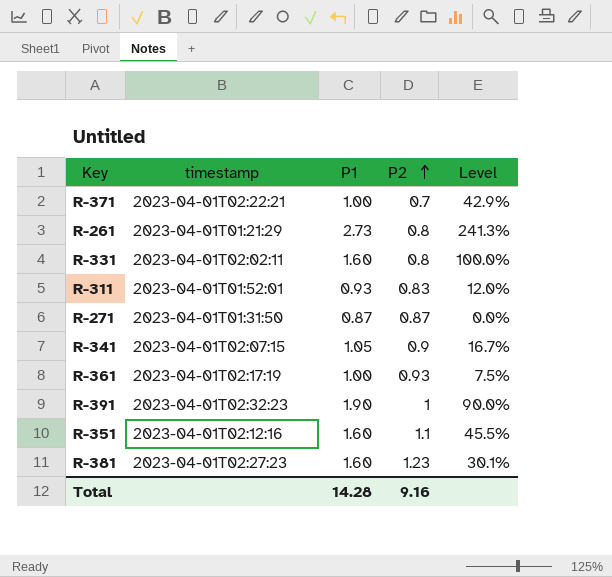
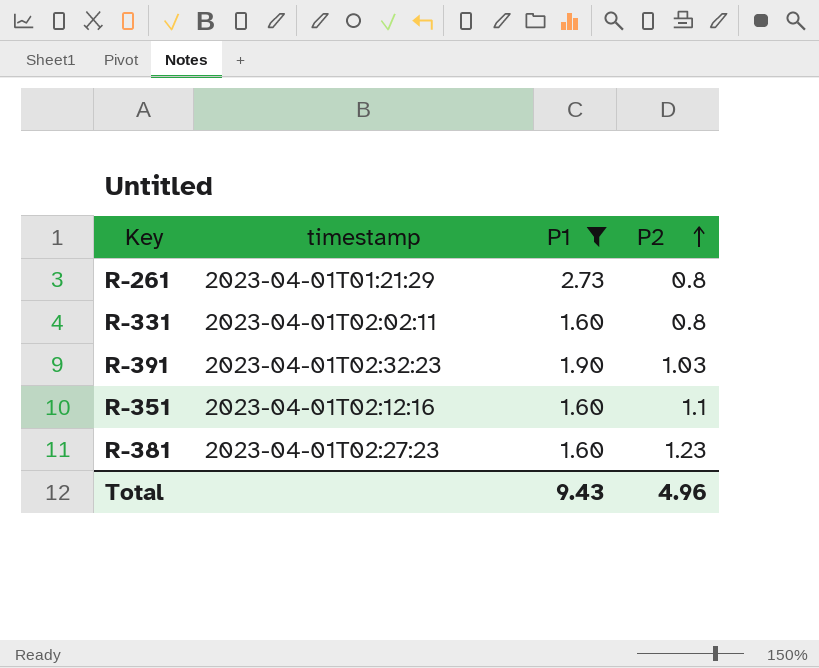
filter: none -> P1 >= 1.60
column Level | formula: ([P1] - [P2]) / [P2] -> none
R-391 | P2: 1 -> 1.03
Total | P1: 14.28 -> 9.43
Total | P2: 9.16 -> 4.96

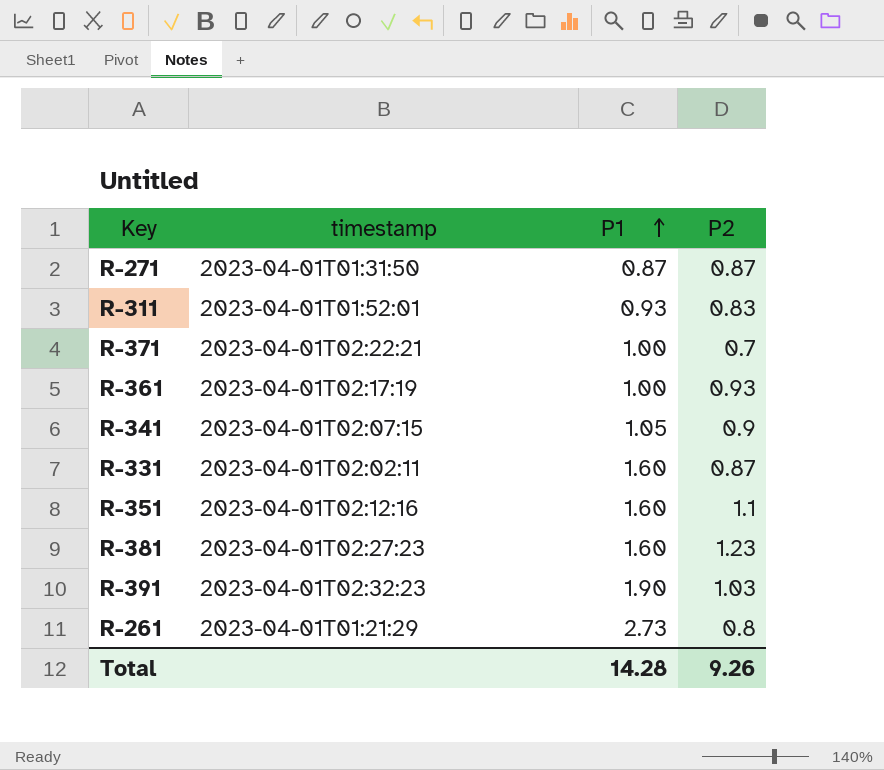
filter: P1 >= 1.60 -> none
row order: P2 ascending -> P1 ascending
R-331 | P2: 0.8 -> 0.87
Total | P1: 9.43 -> 14.28
Total | P2: 4.96 -> 9.26

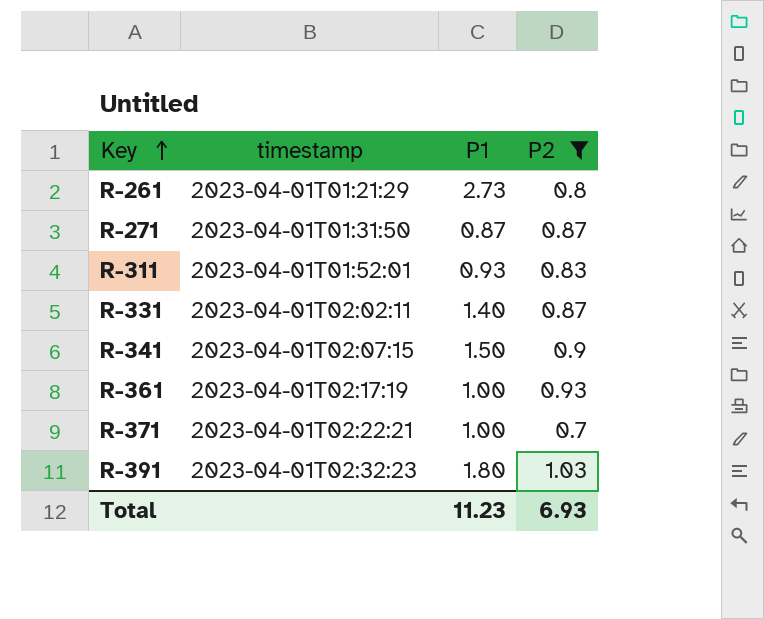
filter: none -> P2 <= 1.03
row order: P1 ascending -> Key ascending
R-331 | P1: 1.60 -> 1.40
R-341 | P1: 1.05 -> 1.50
R-391 | P1: 1.90 -> 1.80
Total | P1: 14.28 -> 11.23
Total | P2: 9.26 -> 6.93

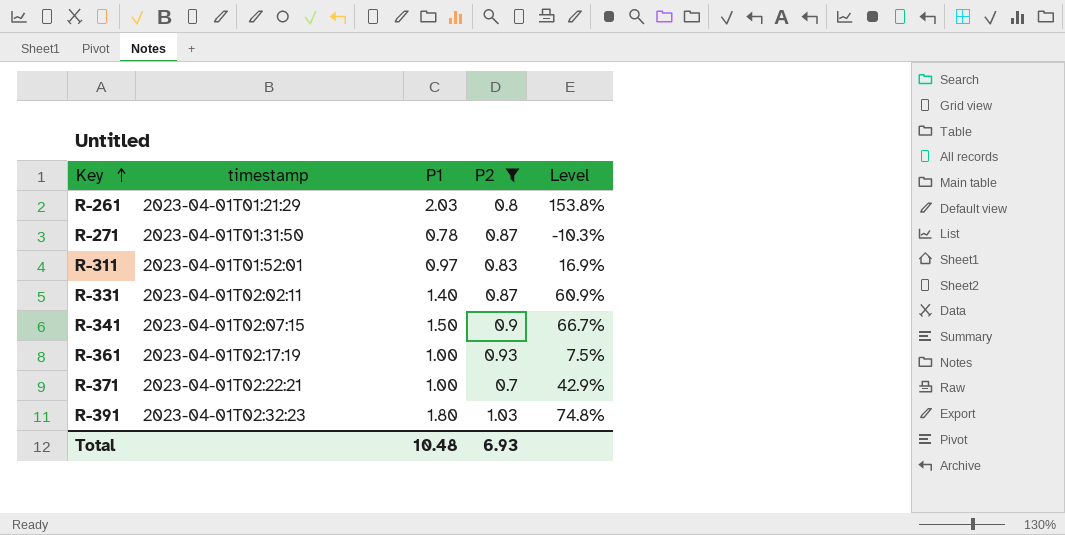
column Level | formula: none -> ([P1] - [P2]) / [P2]
R-261 | P1: 2.73 -> 2.03
R-271 | P1: 0.87 -> 0.78
R-311 | P1: 0.93 -> 0.97
Total | P1: 11.23 -> 10.48

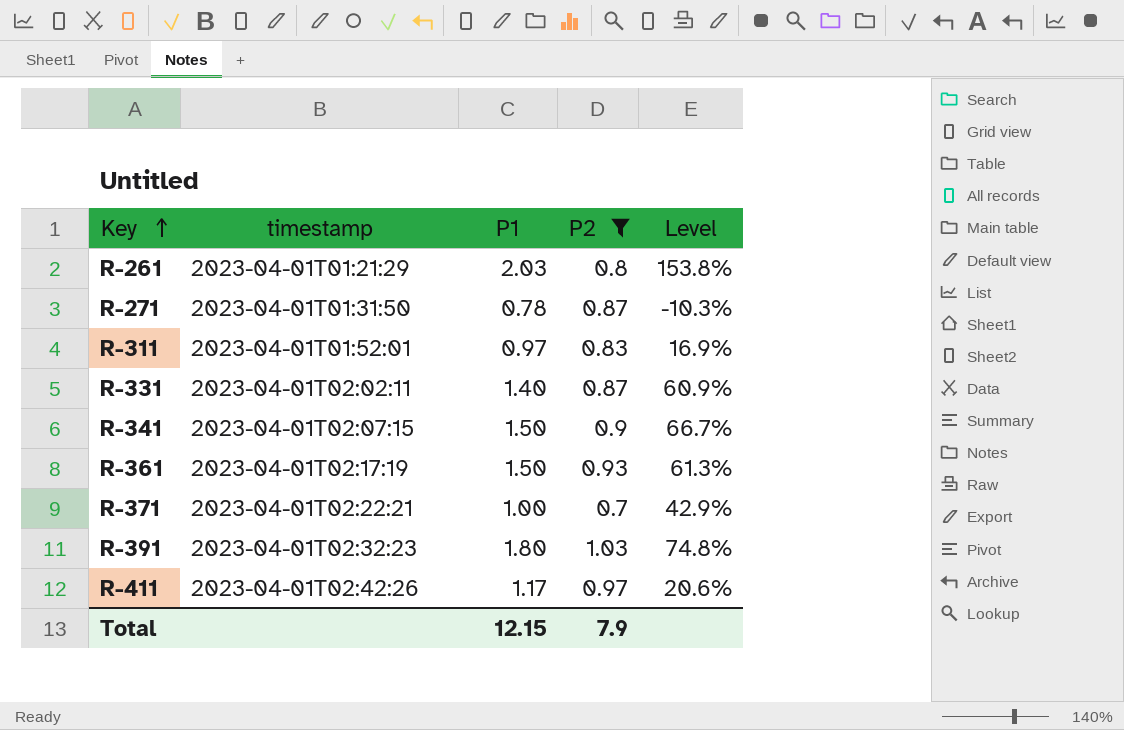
R-361 | P1: 1.00 -> 1.50
R-361 | Level: 7.5% -> 61.3%
row R-411: none -> 2023-04-01T02:42:26 | 1.17 | 0.97 | 20.6%
Total | P1: 10.48 -> 12.15
Total | P2: 6.93 -> 7.9

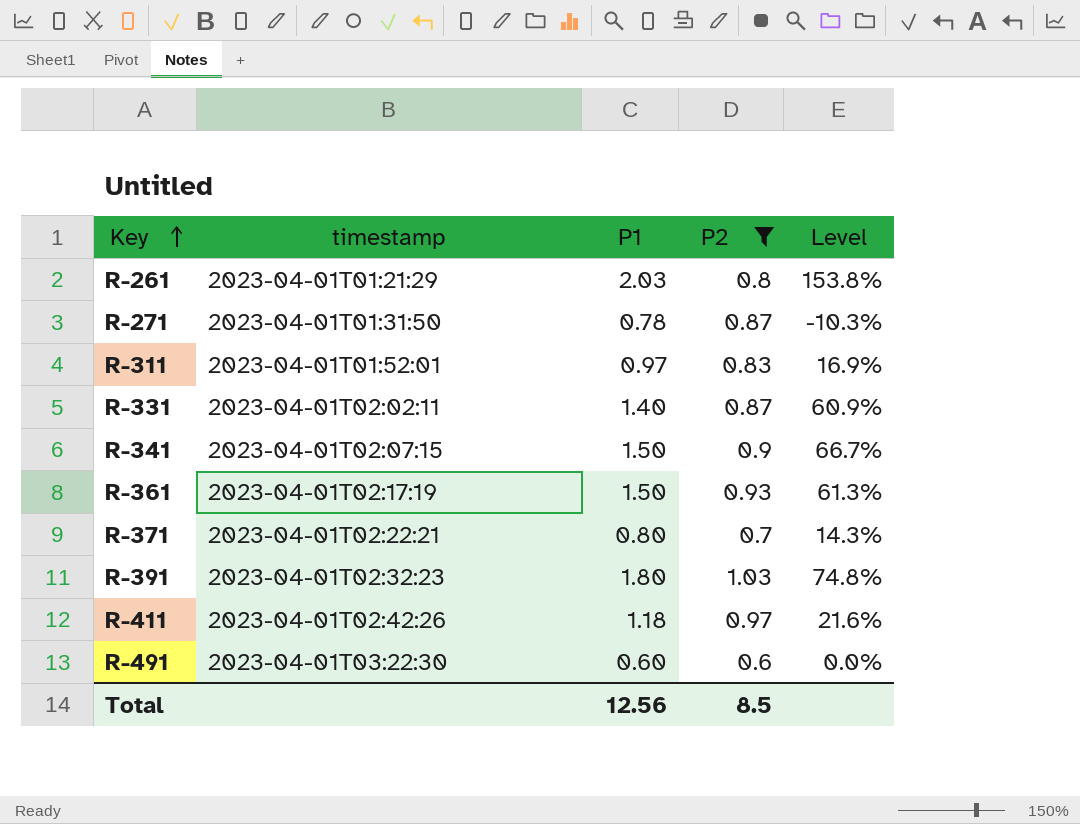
R-371 | P1: 1.00 -> 0.80
R-371 | Level: 42.9% -> 14.3%
R-411 | P1: 1.17 -> 1.18
R-411 | Level: 20.6% -> 21.6%
row R-491: none -> 2023-04-01T03:22:30 | 0.60 | 0.6 | 0.0%
Total | P1: 12.15 -> 12.56
Total | P2: 7.9 -> 8.5

